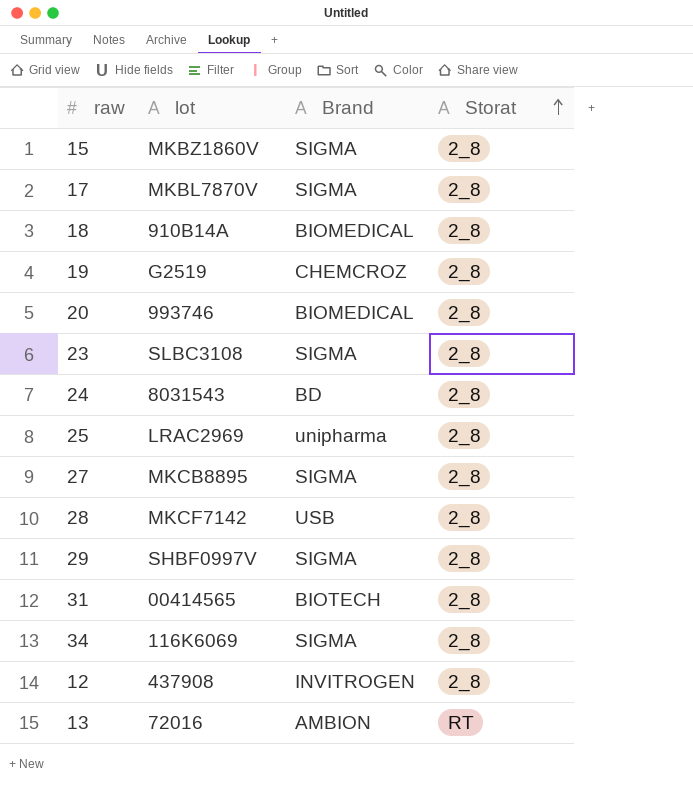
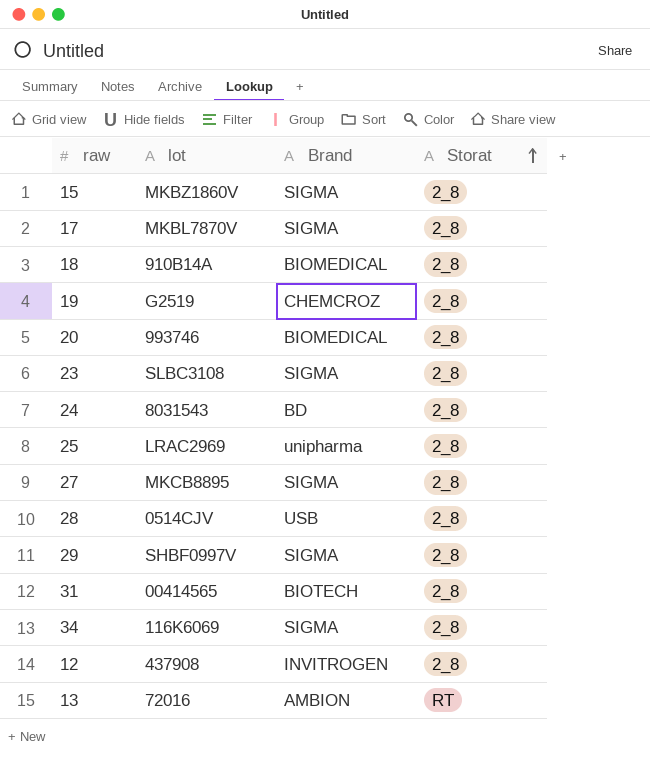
28 | lot: MKCF7142 -> 0514CJV

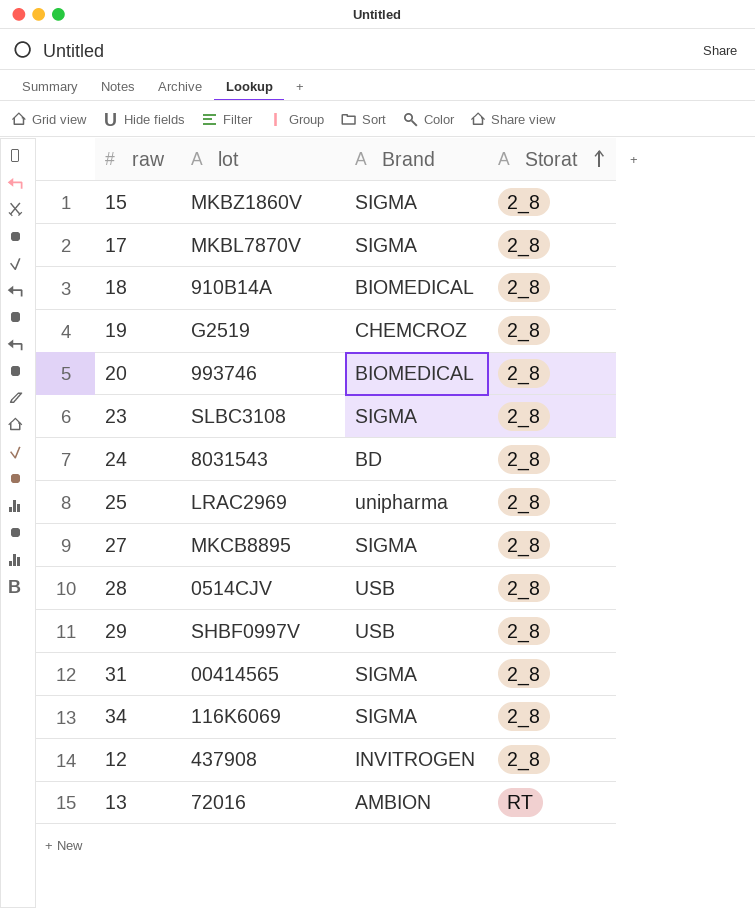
29 | Brand: SIGMA -> USB
31 | Brand: BIOTECH -> SIGMA

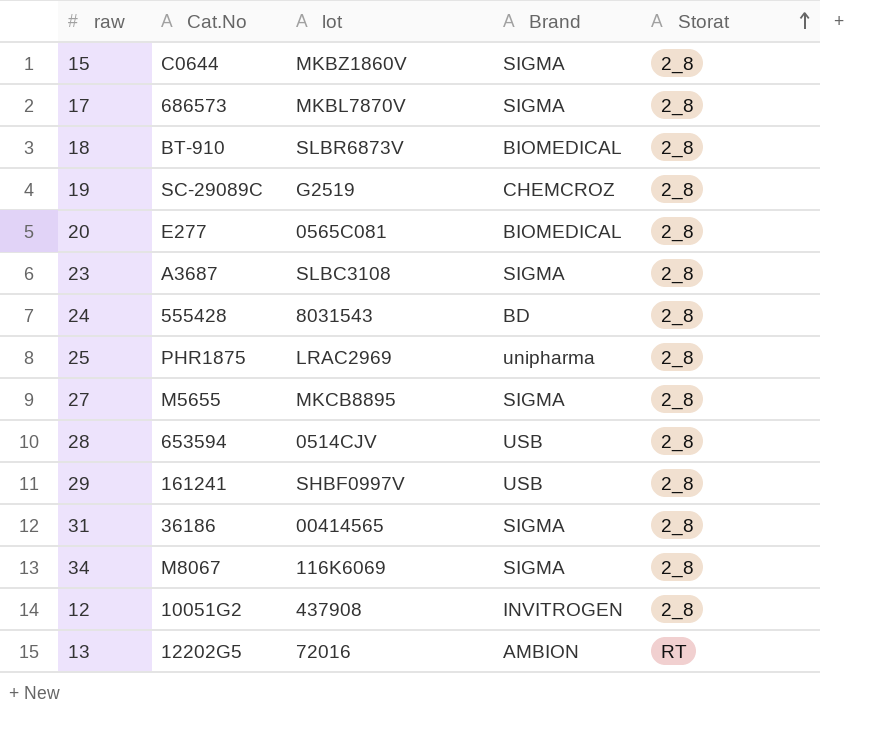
column Cat.No | position: none -> 2
18 | lot: 910B14A -> SLBR6873V
20 | lot: 993746 -> 0565C081

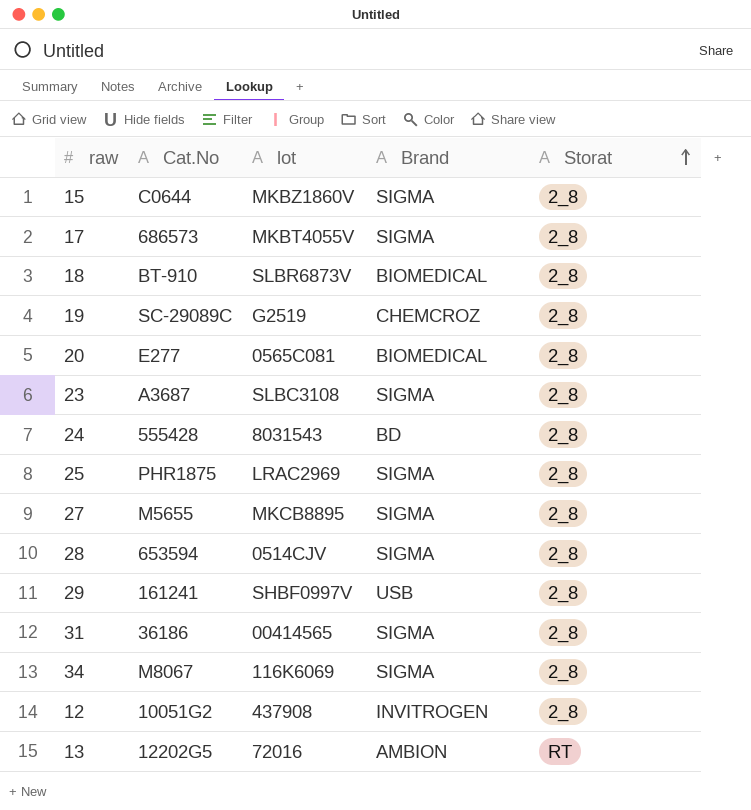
17 | lot: MKBL7870V -> MKBT4055V
25 | Brand: unipharma -> SIGMA
28 | Brand: USB -> SIGMA

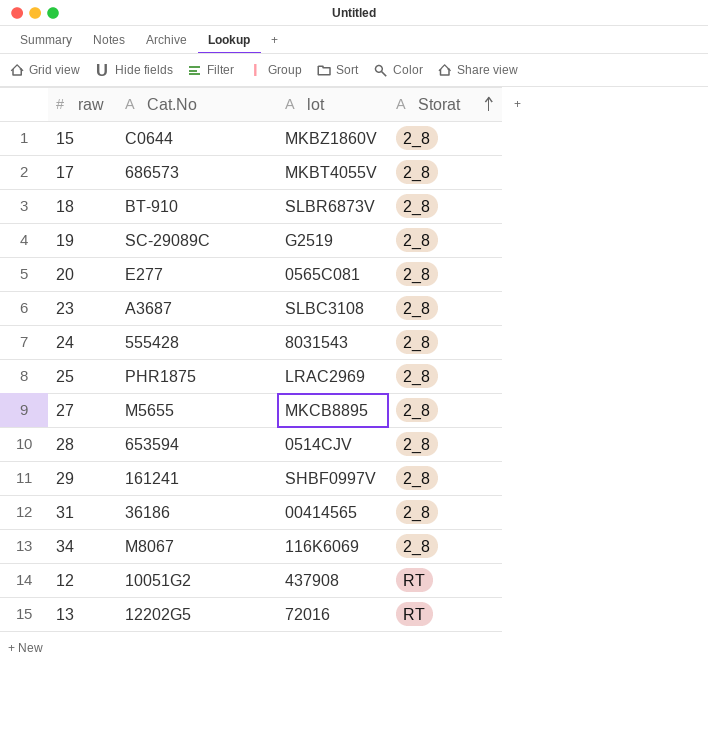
column Brand | position: 4 -> none
12 | Storat: 2_8 -> RT

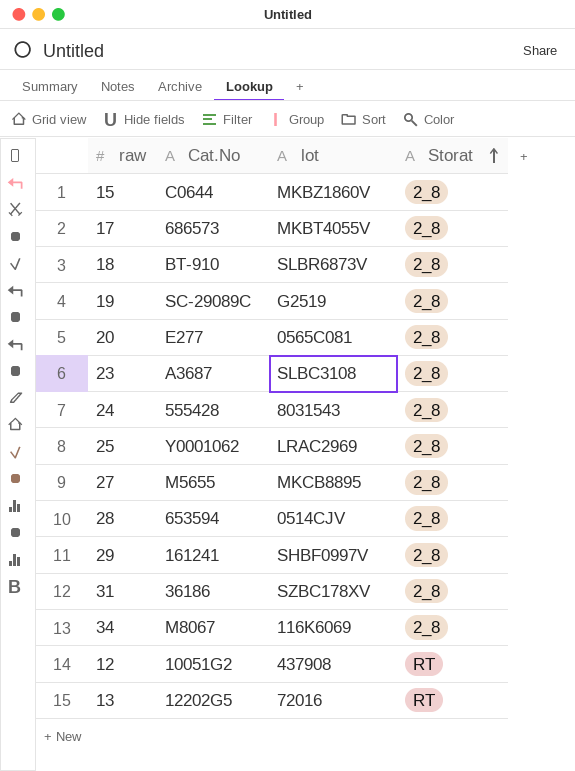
25 | Cat.No: PHR1875 -> Y0001062
31 | lot: 00414565 -> SZBC178XV

